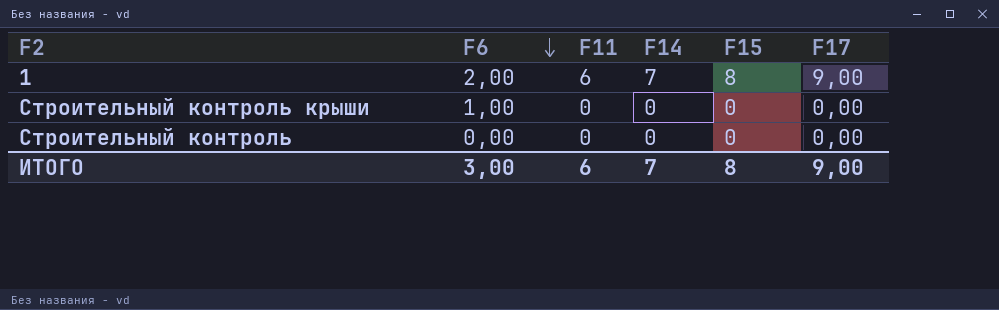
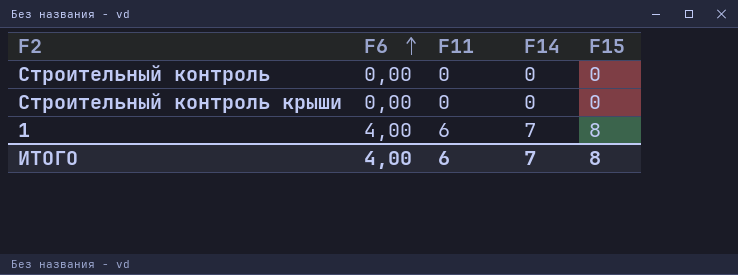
row order: F6 descending -> F6 ascending
column F17 | position: 6 -> none
Строительный контроль крыши | F6: 1,00 -> 0,00
1 | F6: 2,00 -> 4,00
ИТОГО | F6: 3,00 -> 4,00

